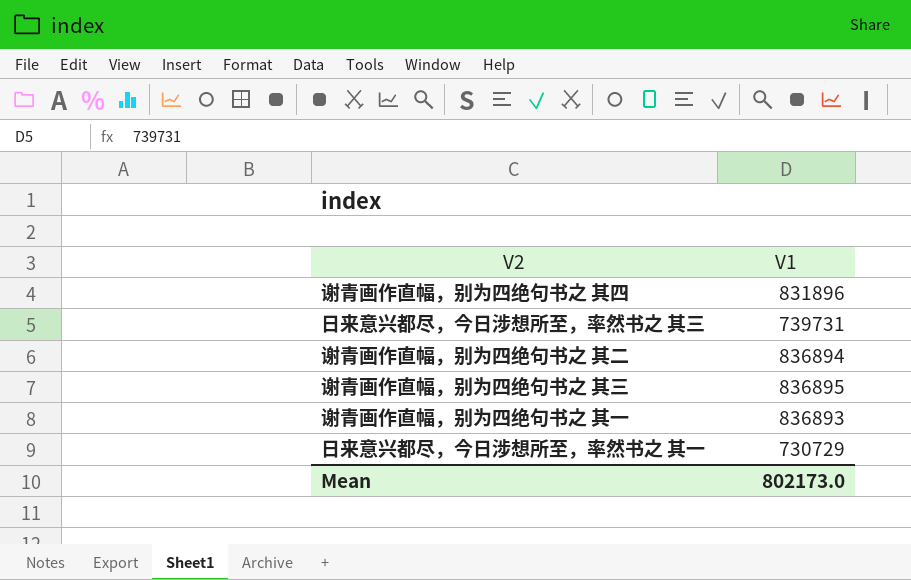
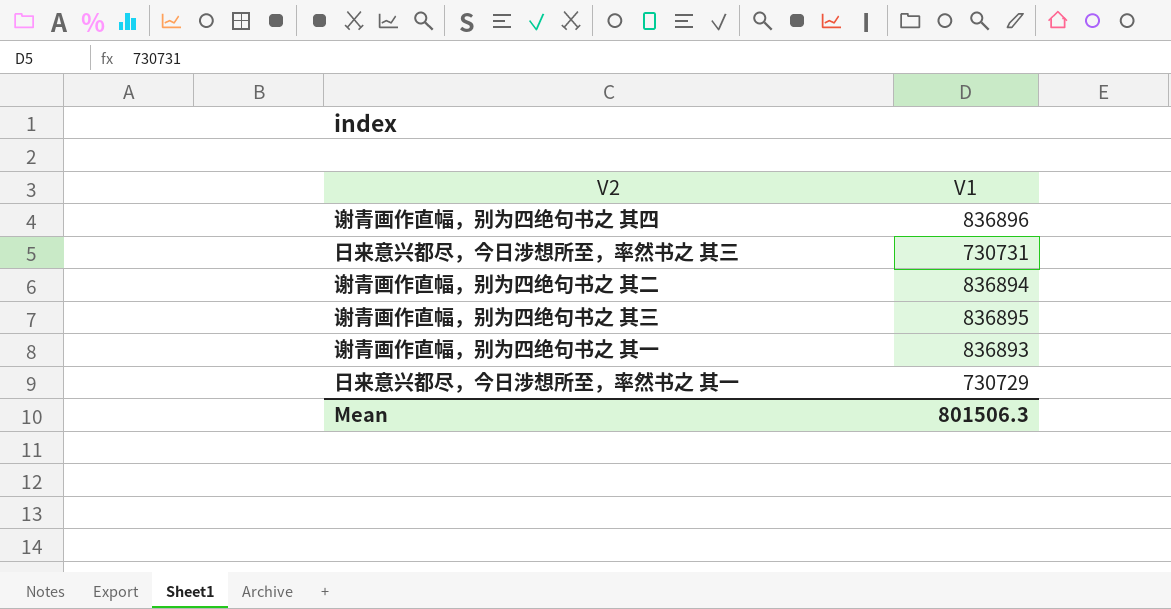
谢青画作直幅，别为四绝句书之 其四 | V1: 831896 -> 836896
日来意兴都尽，今日涉想所至，率然书之 其三 | V1: 739731 -> 730731
Mean | V1: 802173.0 -> 801506.3

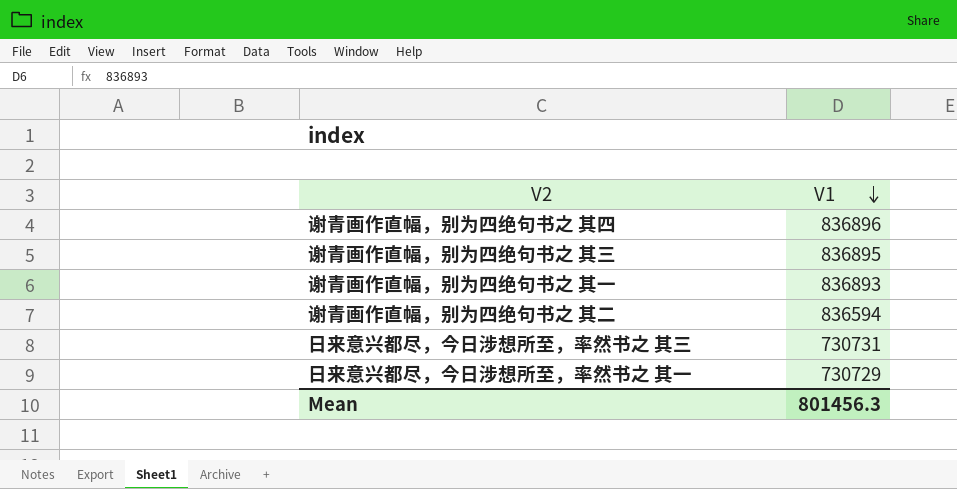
row order: none -> V1 descending
谢青画作直幅，别为四绝句书之 其二 | V1: 836894 -> 836594
Mean | V1: 801506.3 -> 801456.3

